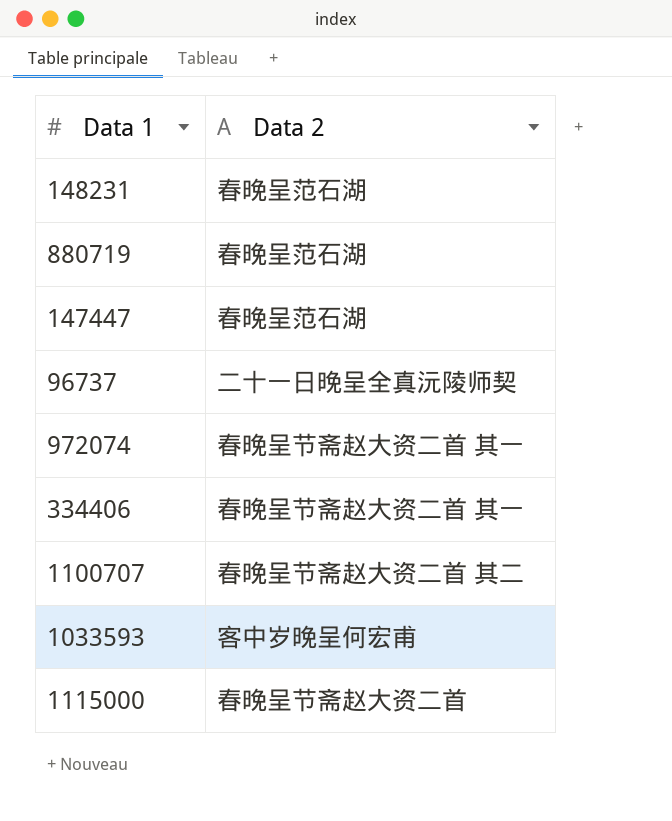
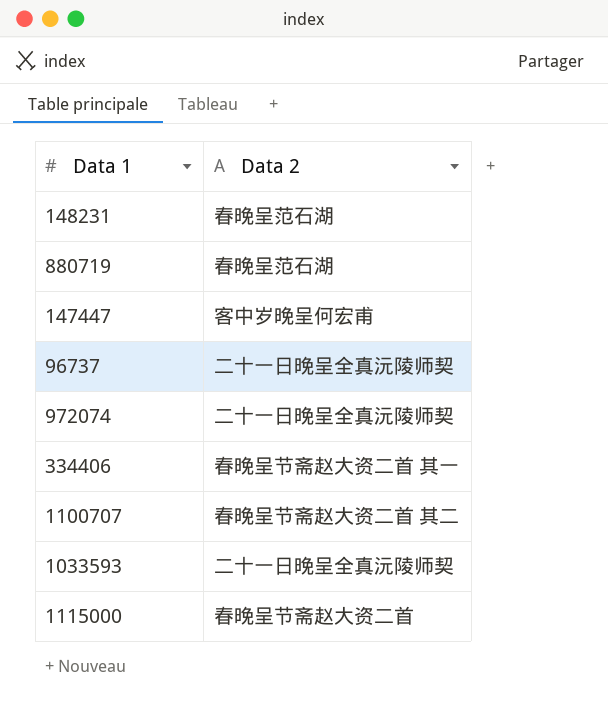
147447 | Data 2: 春晚呈范石湖 -> 客中岁晚呈何宏甫
972074 | Data 2: 春晚呈节斋赵大资二首 其一 -> 二十一日晚呈全真沅陵师契
1033593 | Data 2: 客中岁晚呈何宏甫 -> 二十一日晚呈全真沅陵师契

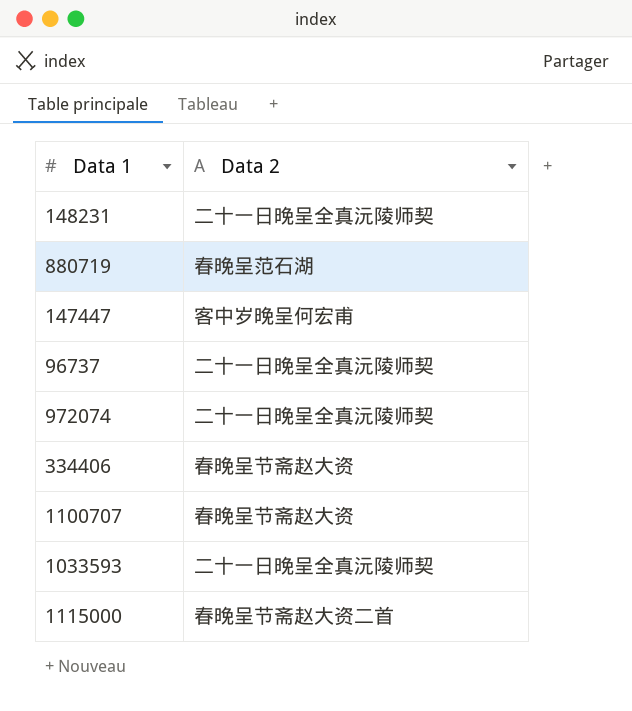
148231 | Data 2: 春晚呈范石湖 -> 二十一日晚呈全真沅陵师契
334406 | Data 2: 春晚呈节斋赵大资二首 其一 -> 春晚呈节斋赵大资
1100707 | Data 2: 春晚呈节斋赵大资二首 其二 -> 春晚呈节斋赵大资

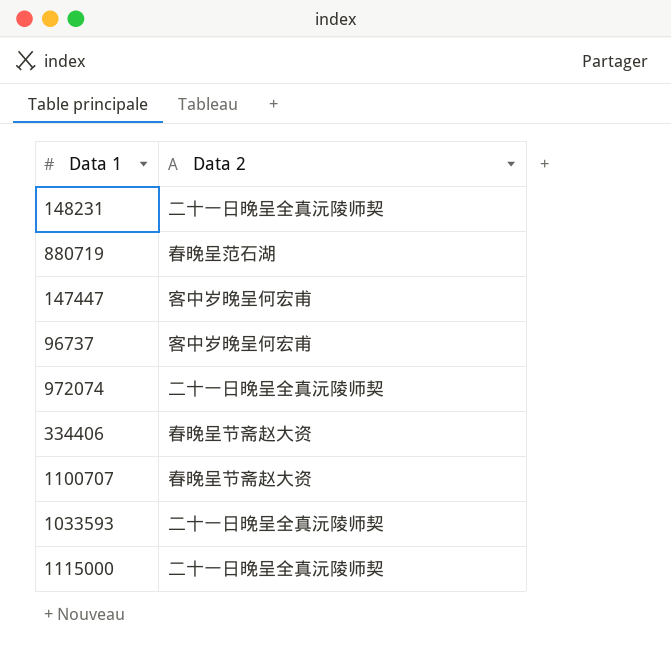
96737 | Data 2: 二十一日晚呈全真沅陵师契 -> 客中岁晚呈何宏甫
1115000 | Data 2: 春晚呈节斋赵大资二首 -> 二十一日晚呈全真沅陵师契

